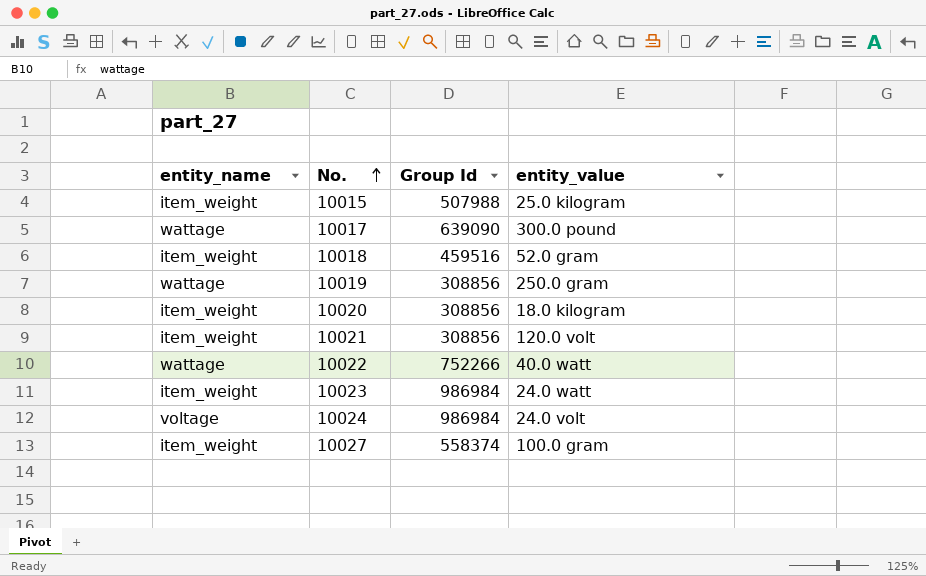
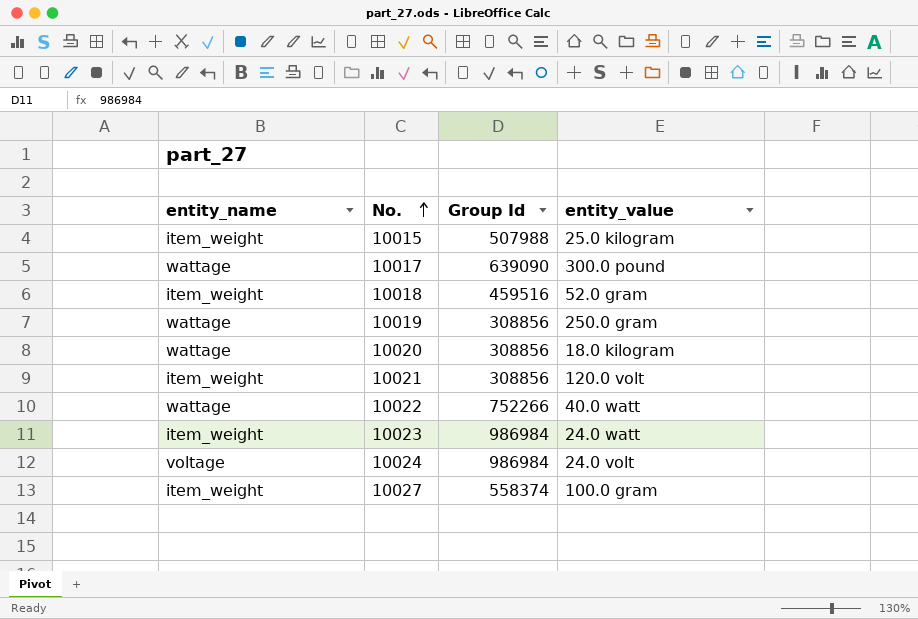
10020 | entity_name: item_weight -> wattage

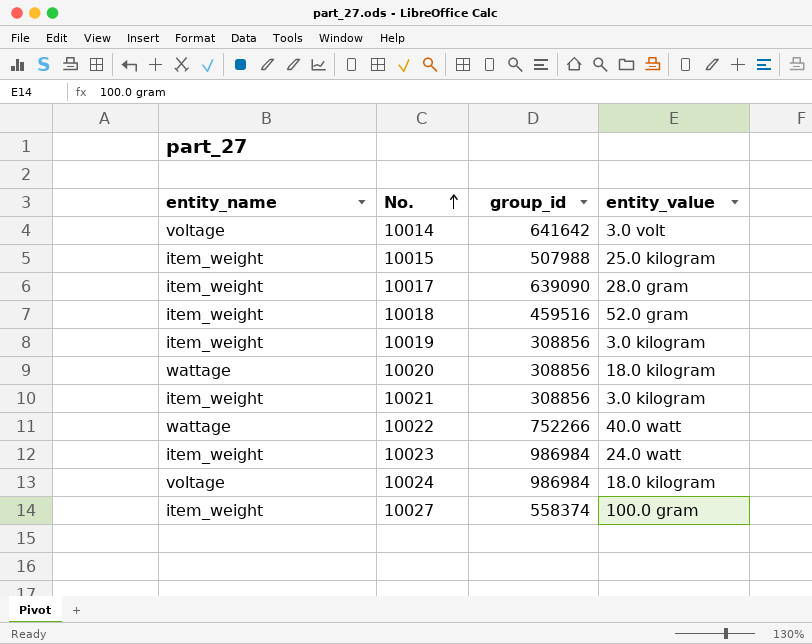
column name: Group Id -> group_id
row 10014: none -> voltage | 641642 | 3.0 volt
10017 | entity_name: wattage -> item_weight
10017 | entity_value: 300.0 pound -> 28.0 gram
10019 | entity_name: wattage -> item_weight
10019 | entity_value: 250.0 gram -> 3.0 kilogram
10021 | entity_value: 120.0 volt -> 3.0 kilogram
10024 | entity_value: 24.0 volt -> 18.0 kilogram

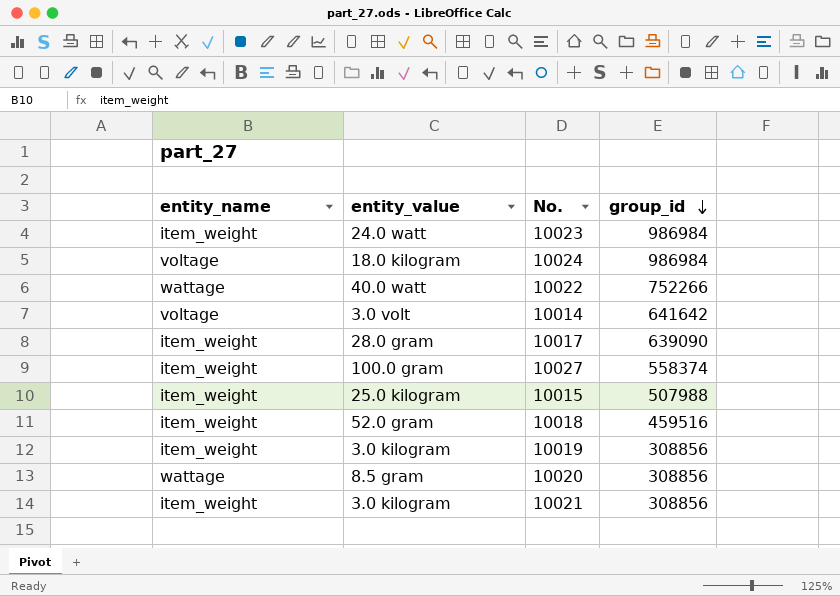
row order: No. ascending -> group_id descending
column entity_value | position: 4 -> 2
10020 | entity_value: 18.0 kilogram -> 8.5 gram

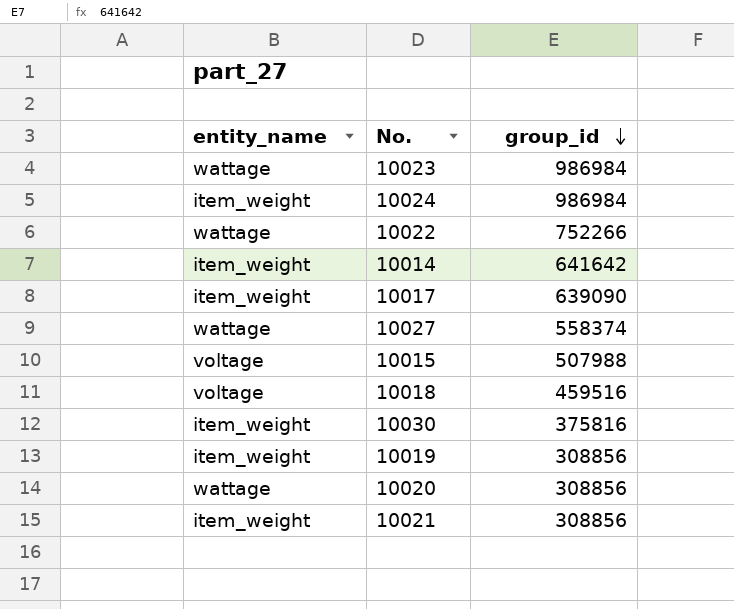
column entity_value | position: 2 -> none
10023 | entity_name: item_weight -> wattage
10024 | entity_name: voltage -> item_weight
10014 | entity_name: voltage -> item_weight
10027 | entity_name: item_weight -> wattage
10015 | entity_name: item_weight -> voltage
10018 | entity_name: item_weight -> voltage
row 10030: none -> item_weight | 375816

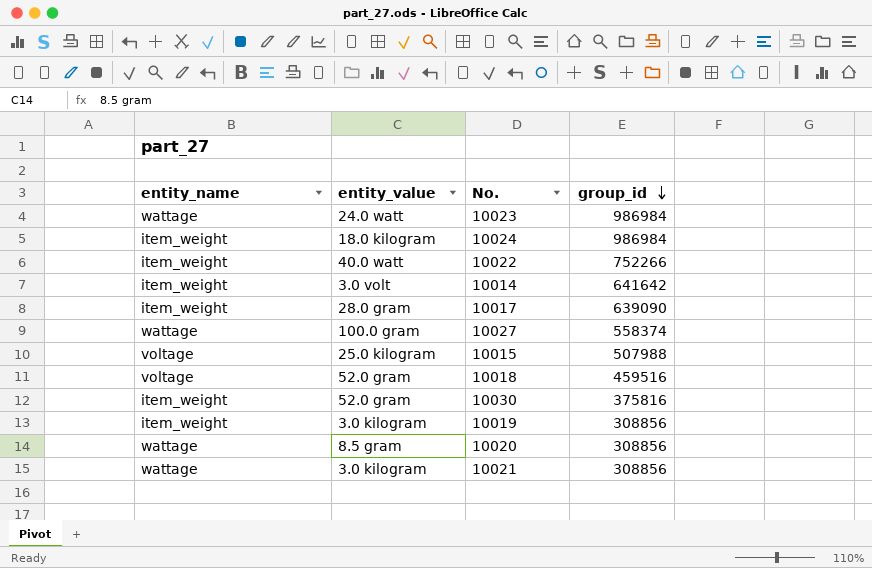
column entity_value | position: none -> 2
10022 | entity_name: wattage -> item_weight
10021 | entity_name: item_weight -> wattage

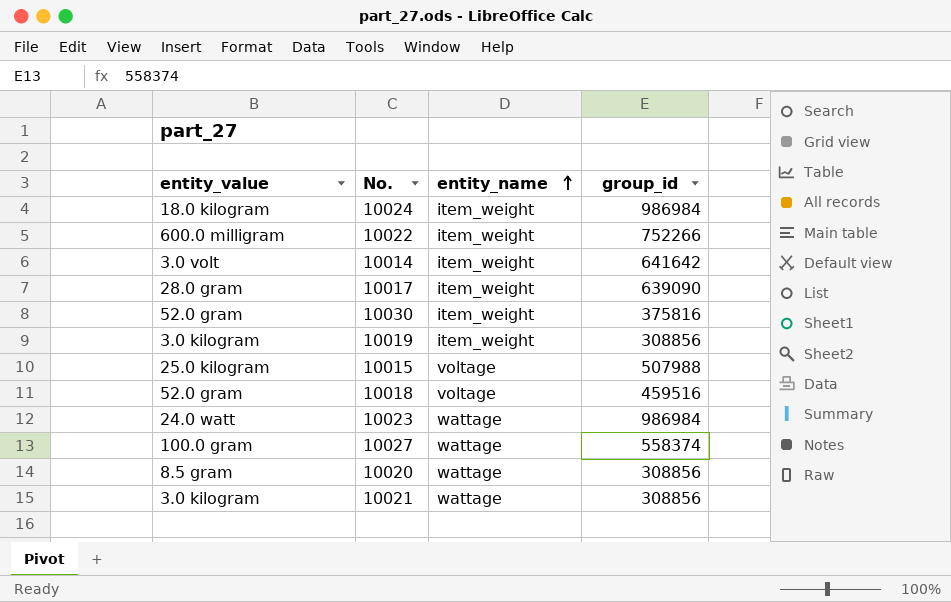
row order: group_id descending -> entity_name ascending
column entity_name | position: 1 -> 3
10022 | entity_value: 40.0 watt -> 600.0 milligram

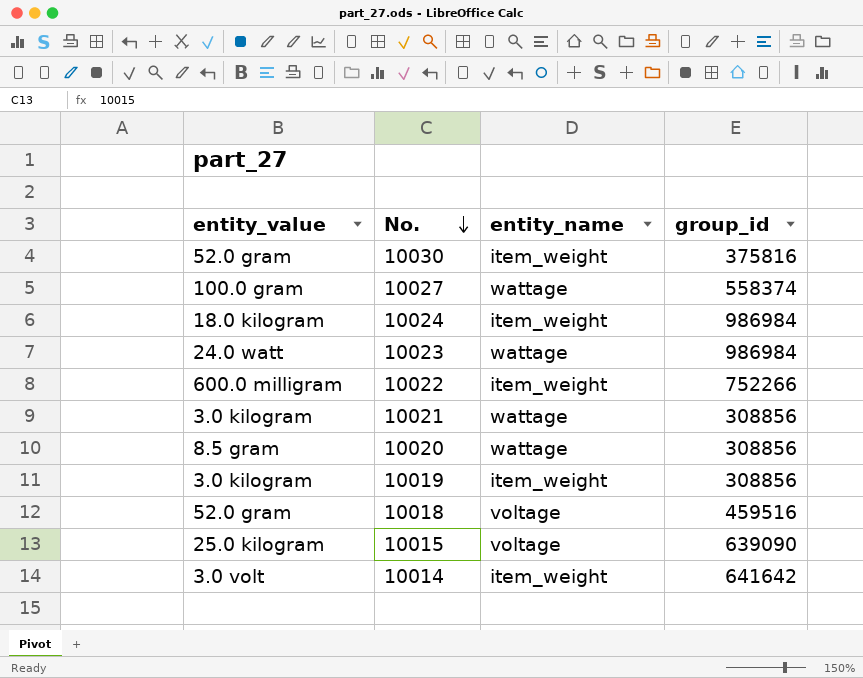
row order: entity_name ascending -> No. descending
row 10017: 28.0 gram | item_weight | 639090 -> none
10015 | group_id: 507988 -> 639090

